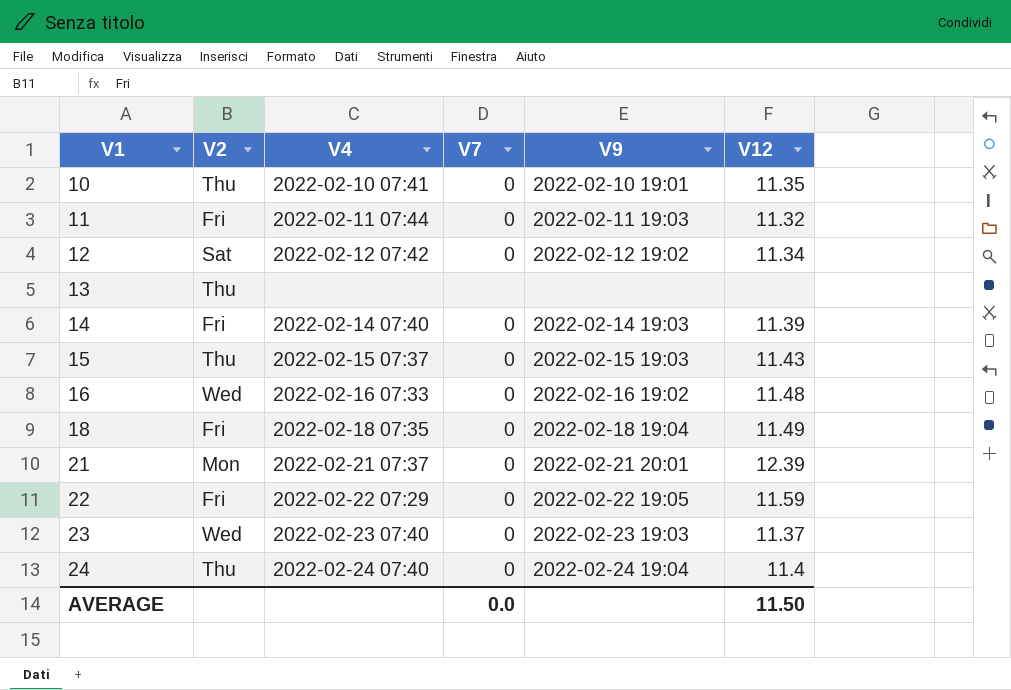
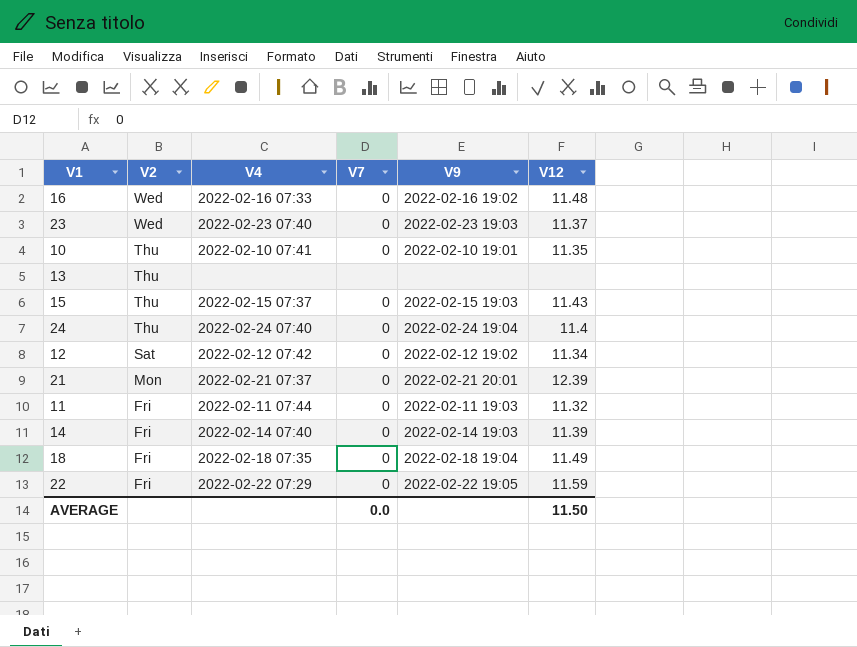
row order: V1 ascending -> V2 descending

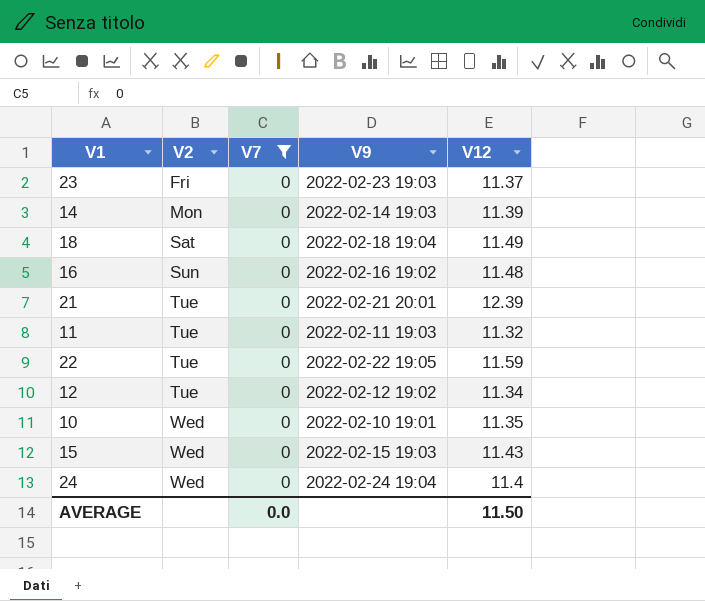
filter: none -> V7 = 0
row order: V2 descending -> V2 ascending
column V4 | position: 3 -> none
23 | V2: Wed -> Fri
14 | V2: Fri -> Mon
18 | V2: Fri -> Sat
16 | V2: Wed -> Sun
21 | V2: Mon -> Tue
11 | V2: Fri -> Tue
22 | V2: Fri -> Tue
12 | V2: Sat -> Tue
10 | V2: Thu -> Wed
15 | V2: Thu -> Wed
24 | V2: Thu -> Wed

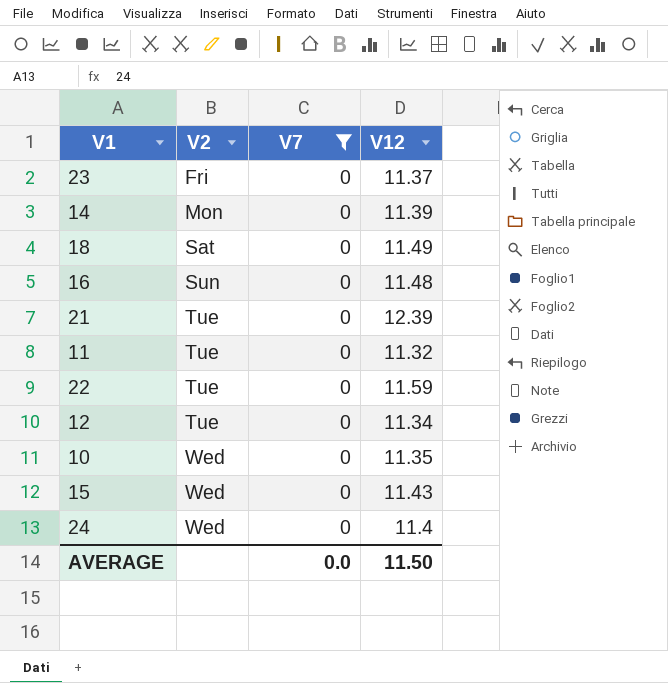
column V9 | position: 4 -> none

